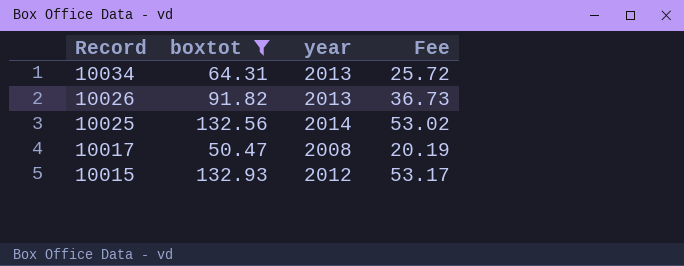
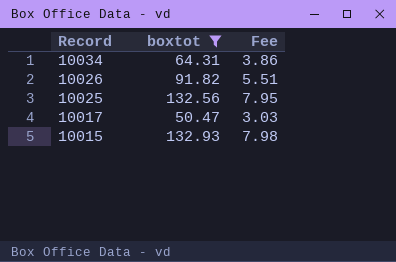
column year | position: 3 -> none
column Fee | formula: [boxtot] * 0.4 -> [boxtot] * 0.06

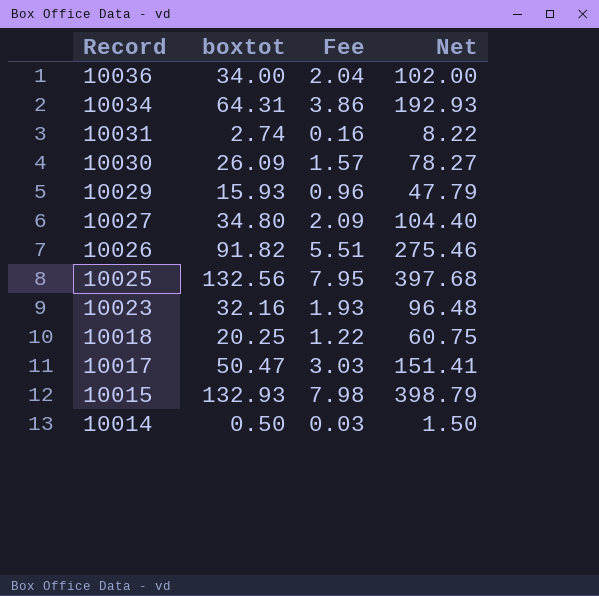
filter: boxtot >= 50.47 -> none
column Net | formula: none -> [boxtot] * 3

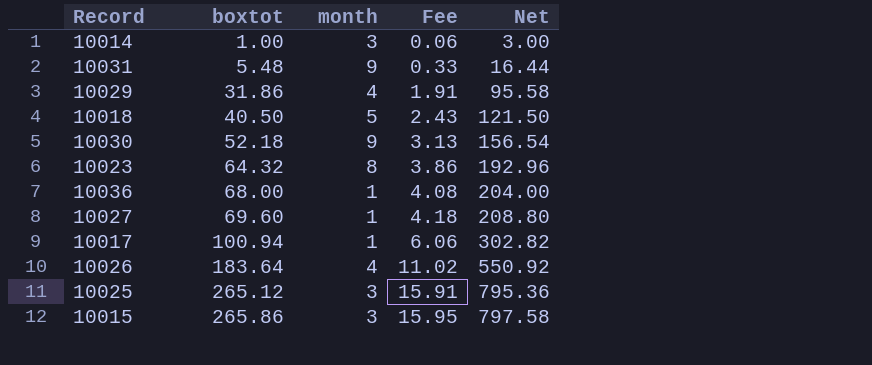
row order: Record descending -> boxtot ascending
column month | position: none -> 3
row 10034: 64.31 | 3.86 | 192.93 -> none
10014 | boxtot: 0.50 -> 1.00
10014 | Fee: 0.03 -> 0.06
10014 | Net: 1.50 -> 3.00
10031 | boxtot: 2.74 -> 5.48
10031 | Fee: 0.16 -> 0.33
10031 | Net: 8.22 -> 16.44
10029 | boxtot: 15.93 -> 31.86
10029 | Fee: 0.96 -> 1.91
10029 | Net: 47.79 -> 95.58
10018 | boxtot: 20.25 -> 40.50
10018 | Fee: 1.22 -> 2.43
10018 | Net: 60.75 -> 121.50
10030 | boxtot: 26.09 -> 52.18
10030 | Fee: 1.57 -> 3.13
10030 | Net: 78.27 -> 156.54
10023 | boxtot: 32.16 -> 64.32
10023 | Fee: 1.93 -> 3.86
10023 | Net: 96.48 -> 192.96
10036 | boxtot: 34.00 -> 68.00
10036 | Fee: 2.04 -> 4.08
10036 | Net: 102.00 -> 204.00
10027 | boxtot: 34.80 -> 69.60
10027 | Fee: 2.09 -> 4.18
10027 | Net: 104.40 -> 208.80
10017 | boxtot: 50.47 -> 100.94
10017 | Fee: 3.03 -> 6.06
10017 | Net: 151.41 -> 302.82
10026 | boxtot: 91.82 -> 183.64
10026 | Fee: 5.51 -> 11.02
10026 | Net: 275.46 -> 550.92
10025 | boxtot: 132.56 -> 265.12
10025 | Fee: 7.95 -> 15.91
10025 | Net: 397.68 -> 795.36
10015 | boxtot: 132.93 -> 265.86
10015 | Fee: 7.98 -> 15.95
10015 | Net: 398.79 -> 797.58

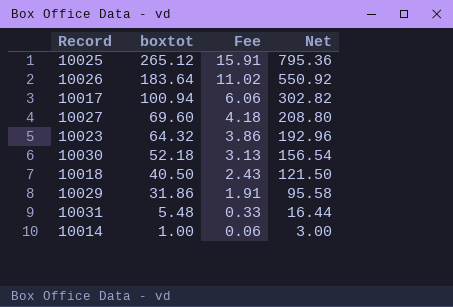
row order: boxtot ascending -> boxtot descending
column month | position: 3 -> none
row 10036: 68.00 | 1 | 4.08 | 204.00 -> none
row 10015: 265.86 | 3 | 15.95 | 797.58 -> none

